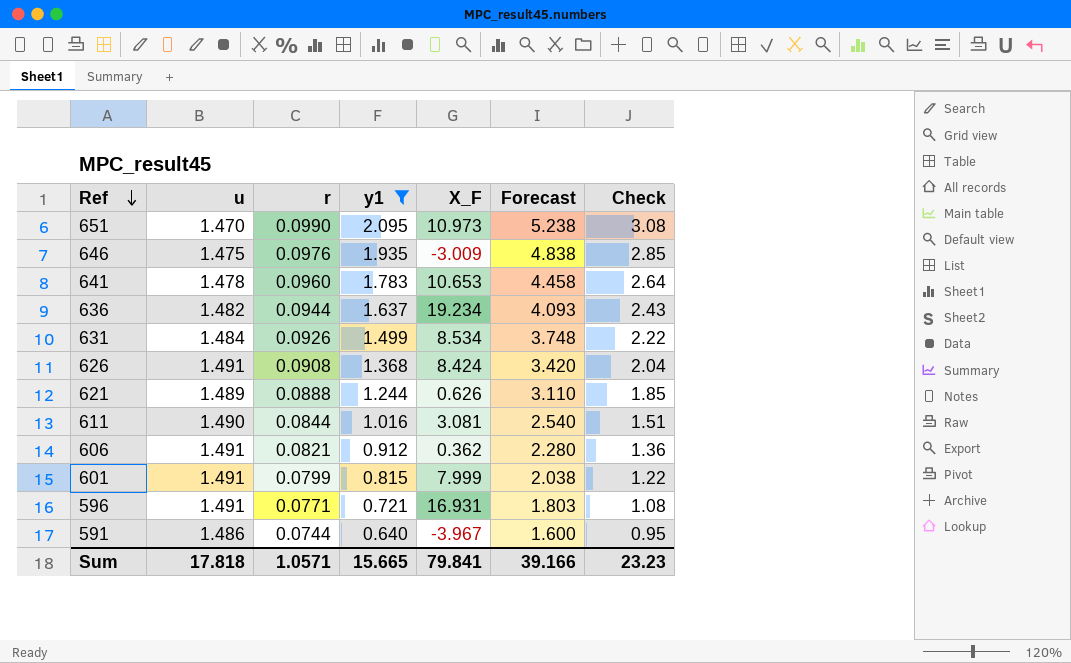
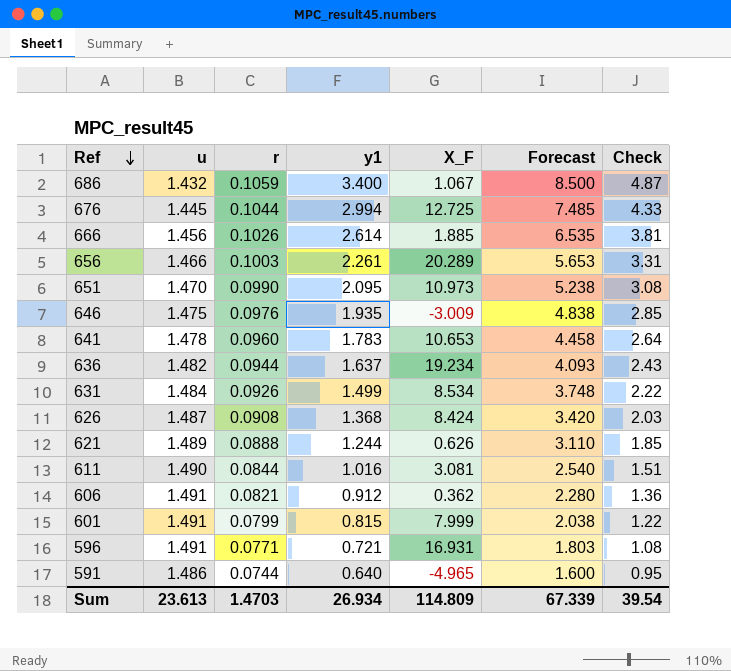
filter: y1 <= 2.095 -> none
626 | u: 1.491 -> 1.487
626 | Check: 2.04 -> 2.03
591 | X_F: -3.967 -> -4.965
Sum | u: 17.818 -> 23.613
Sum | r: 1.0571 -> 1.4703
Sum | y1: 15.665 -> 26.934
Sum | X_F: 79.841 -> 114.809
Sum | Forecast: 39.166 -> 67.339
Sum | Check: 23.23 -> 39.54

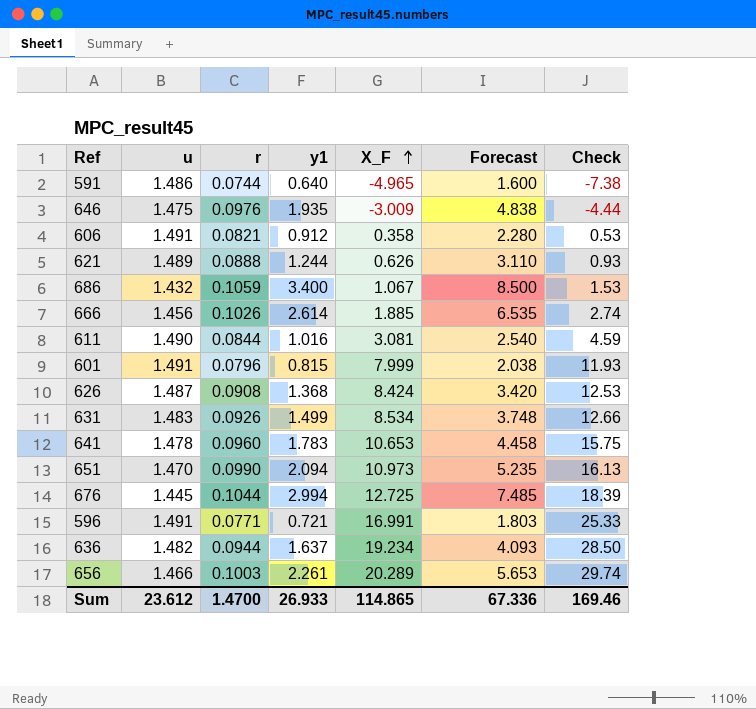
row order: Ref descending -> X_F ascending
column Check | formula: [u] * [y1] -> [u] * [X_F]
606 | X_F: 0.362 -> 0.358
601 | r: 0.0799 -> 0.0796
631 | u: 1.484 -> 1.483
651 | y1: 2.095 -> 2.094
651 | Forecast: 5.238 -> 5.235
596 | X_F: 16.931 -> 16.991
Sum | u: 23.613 -> 23.612
Sum | r: 1.4703 -> 1.4700
Sum | y1: 26.934 -> 26.933
Sum | X_F: 114.809 -> 114.865
Sum | Forecast: 67.339 -> 67.336
Sum | Check: 39.54 -> 169.46

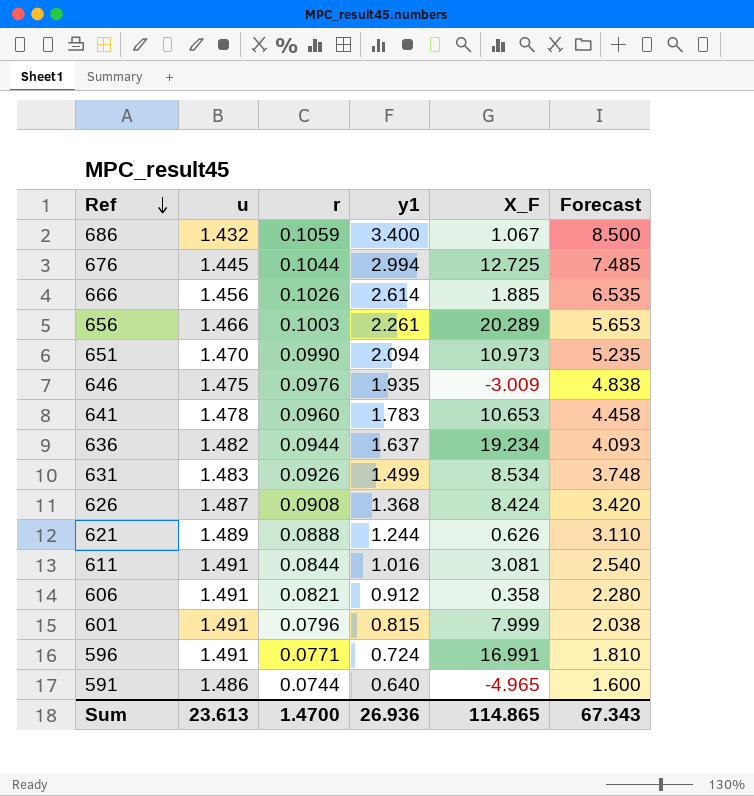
row order: X_F ascending -> Ref descending
column Check | formula: [u] * [X_F] -> none
611 | u: 1.490 -> 1.491
596 | y1: 0.721 -> 0.724
596 | Forecast: 1.803 -> 1.810
Sum | u: 23.612 -> 23.613
Sum | y1: 26.933 -> 26.936
Sum | Forecast: 67.336 -> 67.343

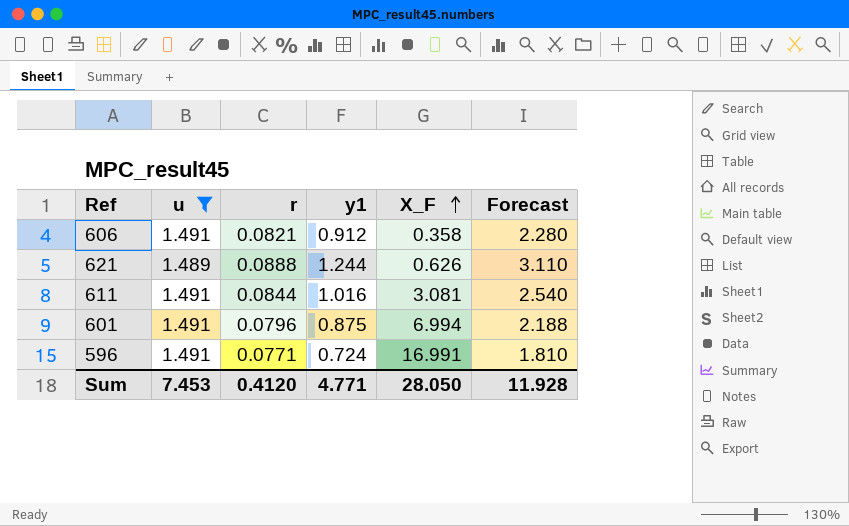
filter: none -> u >= 1.489
row order: Ref descending -> X_F ascending
601 | y1: 0.815 -> 0.875
601 | X_F: 7.999 -> 6.994
601 | Forecast: 2.038 -> 2.188
Sum | u: 23.613 -> 7.453
Sum | r: 1.4700 -> 0.4120
Sum | y1: 26.936 -> 4.771
Sum | X_F: 114.865 -> 28.050
Sum | Forecast: 67.343 -> 11.928

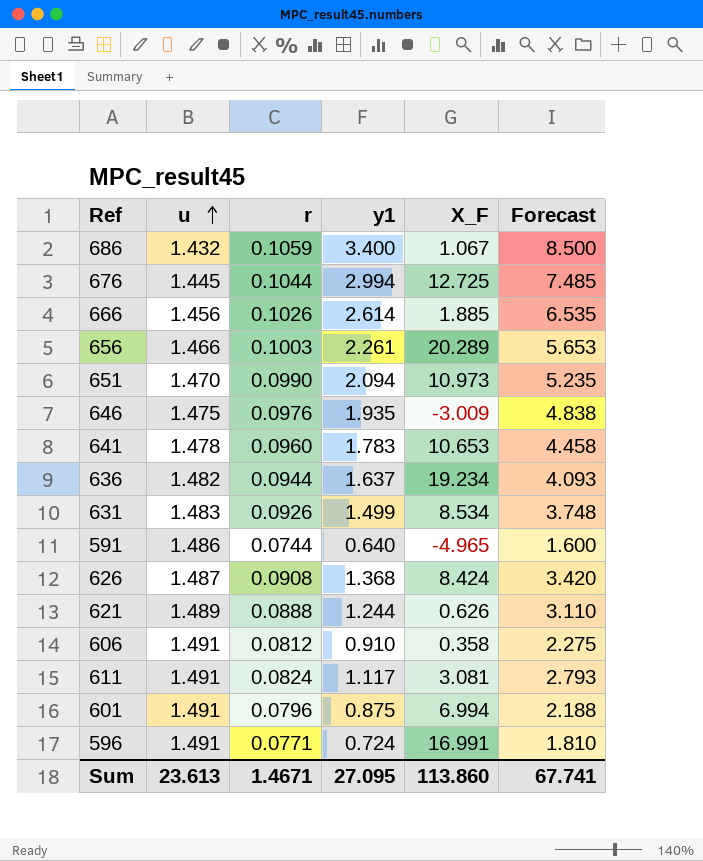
filter: u >= 1.489 -> none
row order: X_F ascending -> u ascending
606 | r: 0.0821 -> 0.0812
606 | y1: 0.912 -> 0.910
606 | Forecast: 2.280 -> 2.275
611 | r: 0.0844 -> 0.0824
611 | y1: 1.016 -> 1.117
611 | Forecast: 2.540 -> 2.793
Sum | u: 7.453 -> 23.613
Sum | r: 0.4120 -> 1.4671
Sum | y1: 4.771 -> 27.095
Sum | X_F: 28.050 -> 113.860
Sum | Forecast: 11.928 -> 67.741

